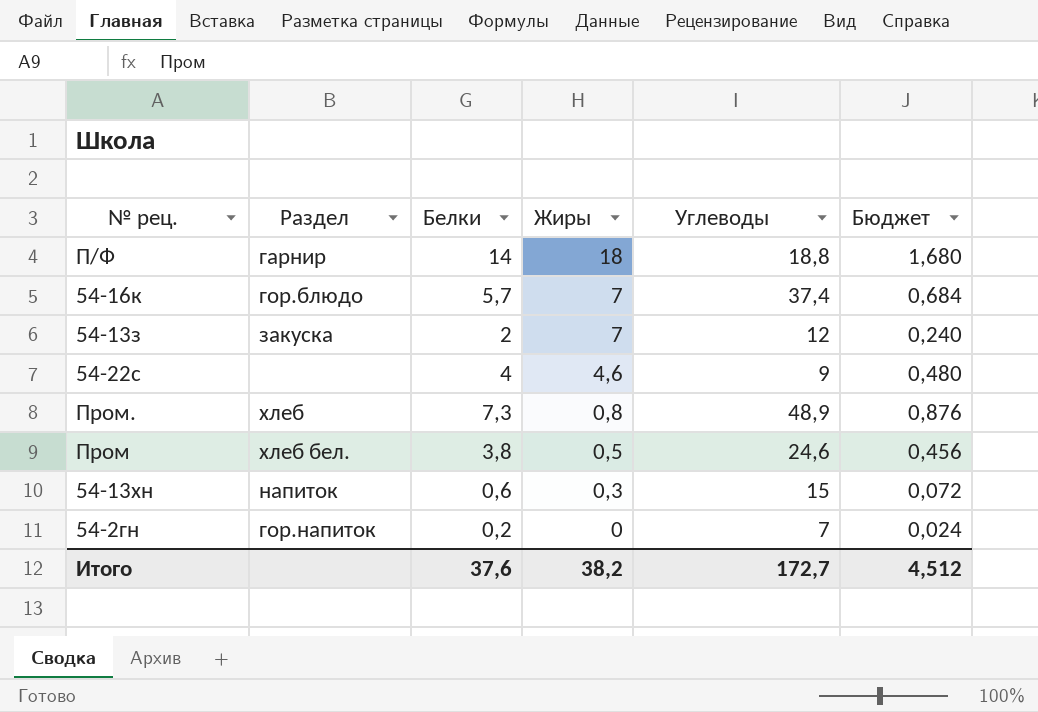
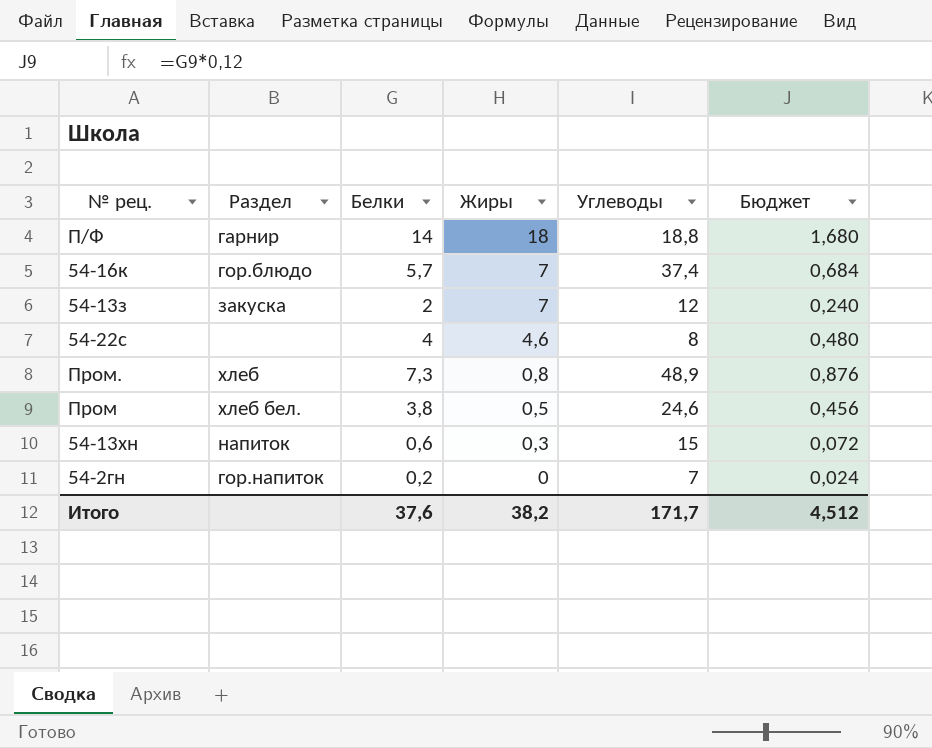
54-22с | Углеводы: 9 -> 8
Итого | Углеводы: 172,7 -> 171,7

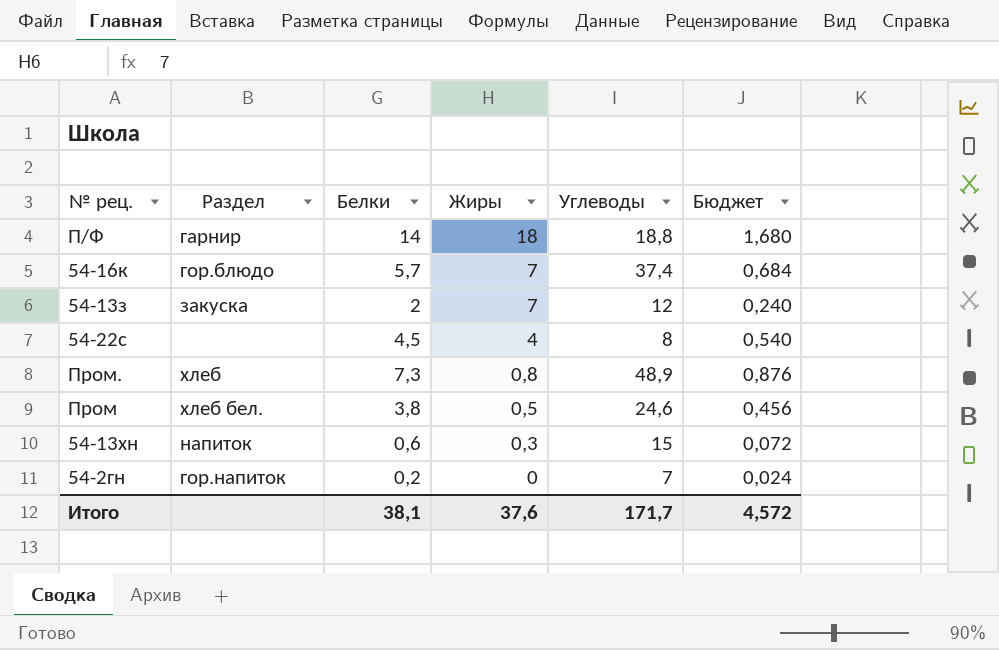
54-22с | Белки: 4 -> 4,5
54-22с | Жиры: 4,6 -> 4
54-22с | Бюджет: 0,480 -> 0,540
Итого | Белки: 37,6 -> 38,1
Итого | Жиры: 38,2 -> 37,6
Итого | Бюджет: 4,512 -> 4,572

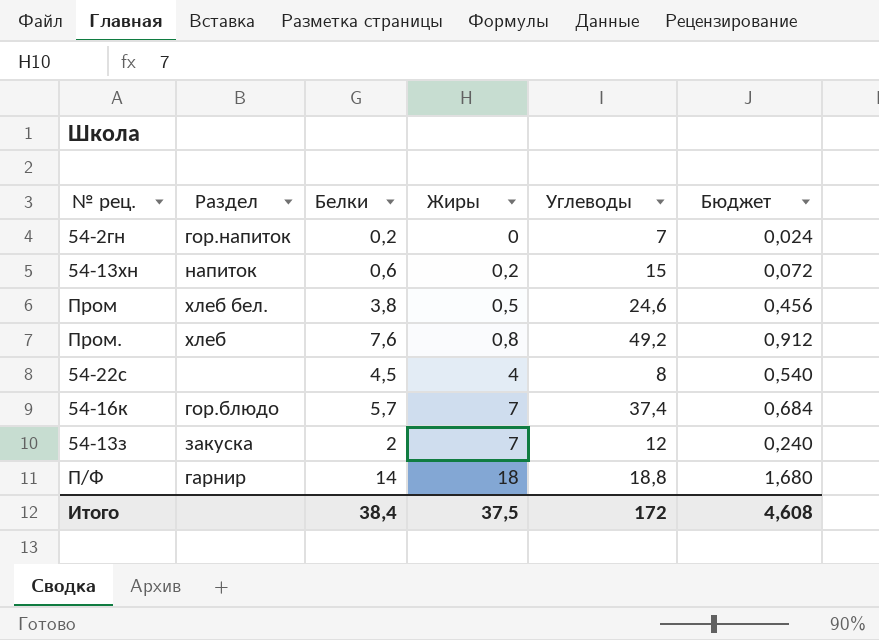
row order: Жиры descending -> Жиры ascending
54-13хн | Жиры: 0,3 -> 0,2
Пром. | Белки: 7,3 -> 7,6
Пром. | Углеводы: 48,9 -> 49,2
Пром. | Бюджет: 0,876 -> 0,912
Итого | Белки: 38,1 -> 38,4
Итого | Жиры: 37,6 -> 37,5
Итого | Углеводы: 171,7 -> 172
Итого | Бюджет: 4,572 -> 4,608

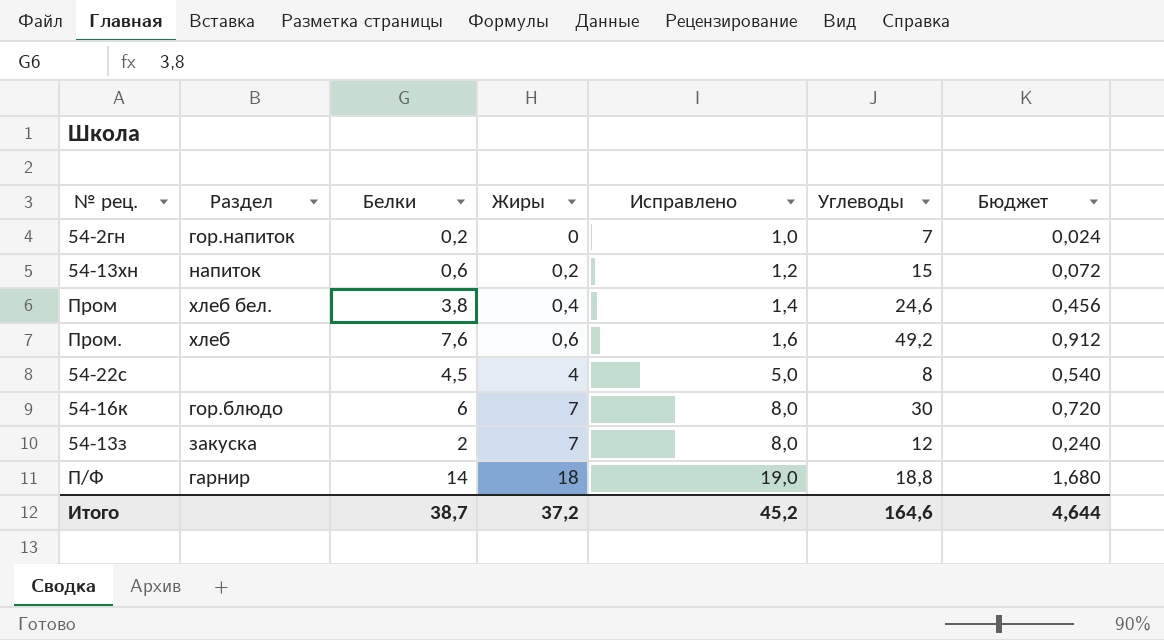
column Исправлено | formula: none -> [Жиры] + 1
Пром | Жиры: 0,5 -> 0,4
Пром. | Жиры: 0,8 -> 0,6
54-16к | Белки: 5,7 -> 6
54-16к | Углеводы: 37,4 -> 30
54-16к | Бюджет: 0,684 -> 0,720
Итого | Белки: 38,4 -> 38,7
Итого | Жиры: 37,5 -> 37,2
Итого | Углеводы: 172 -> 164,6
Итого | Бюджет: 4,608 -> 4,644

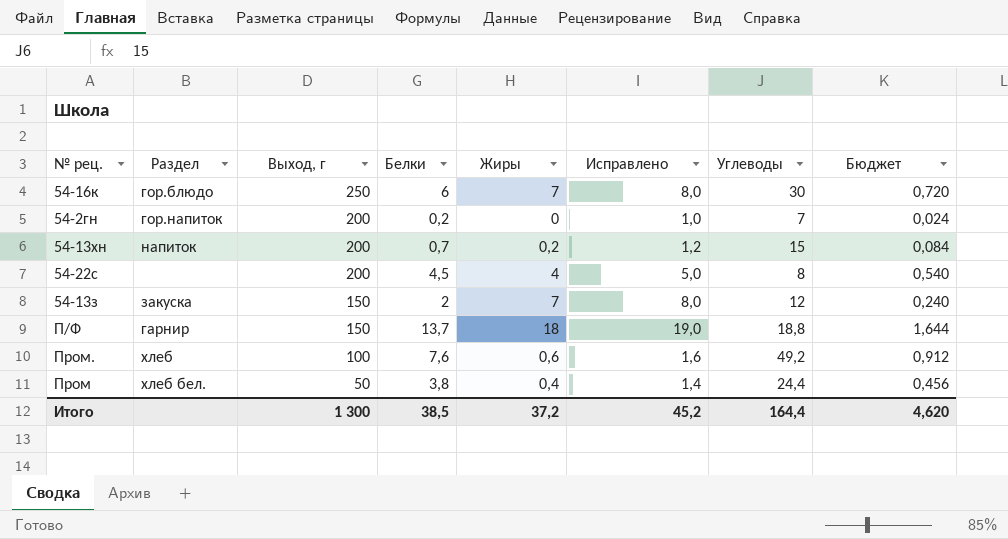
row order: Жиры ascending -> Выход, г descending
column Выход, г | position: none -> 3
54-13хн | Белки: 0,6 -> 0,7
54-13хн | Бюджет: 0,072 -> 0,084
П/Ф | Белки: 14 -> 13,7
П/Ф | Бюджет: 1,680 -> 1,644
Пром | Углеводы: 24,6 -> 24,4
Итого | Белки: 38,7 -> 38,5
Итого | Углеводы: 164,6 -> 164,4
Итого | Бюджет: 4,644 -> 4,620

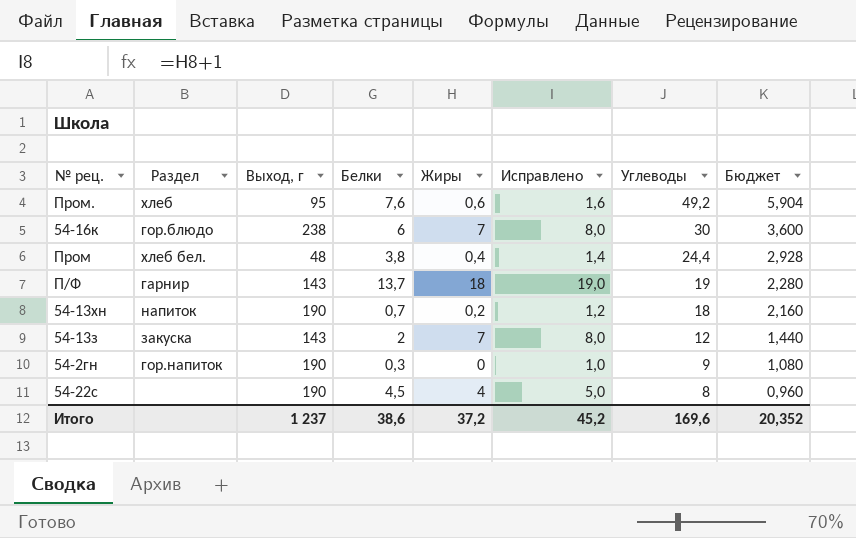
row order: Выход, г descending -> Углеводы descending
column Бюджет | formula: [Белки] * 0,12 -> [Углеводы] * 0,12
Пром. | Выход, г: 100 -> 95
54-16к | Выход, г: 250 -> 238
Пром | Выход, г: 50 -> 48
П/Ф | Выход, г: 150 -> 143
П/Ф | Углеводы: 18,8 -> 19
54-13хн | Выход, г: 200 -> 190
54-13хн | Углеводы: 15 -> 18
54-13з | Выход, г: 150 -> 143
54-2гн | Выход, г: 200 -> 190
54-2гн | Белки: 0,2 -> 0,3
54-2гн | Углеводы: 7 -> 9
54-22с | Выход, г: 200 -> 190
Итого | Выход, г: 1 300 -> 1 237
Итого | Белки: 38,5 -> 38,6
Итого | Углеводы: 164,4 -> 169,6
Итого | Бюджет: 4,620 -> 20,352

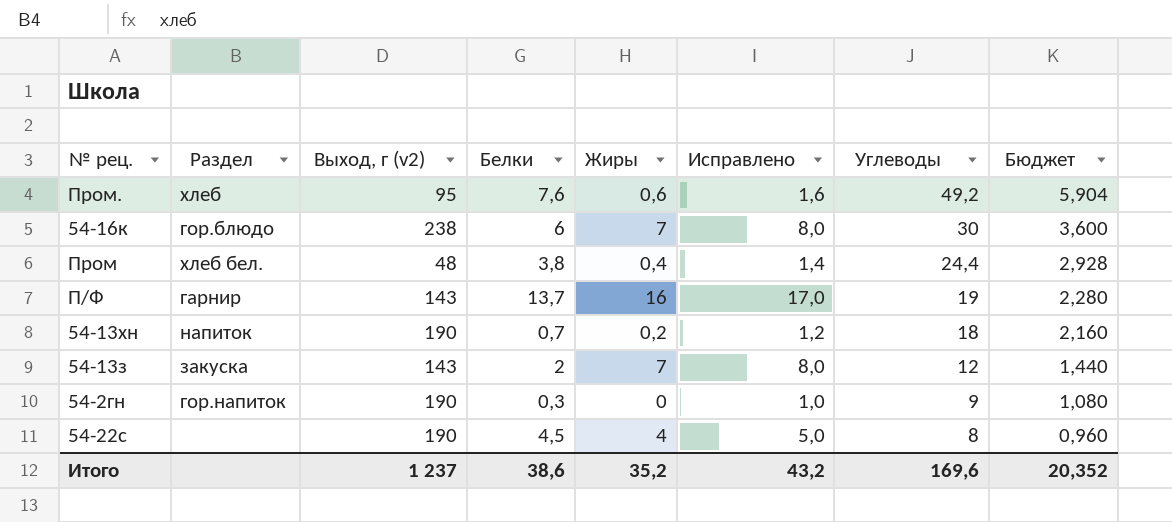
column name: Выход, г -> Выход, г (v2)
П/Ф | Жиры: 18 -> 16
П/Ф | Исправлено: 19,0 -> 17,0
Итого | Жиры: 37,2 -> 35,2
Итого | Исправлено: 45,2 -> 43,2

